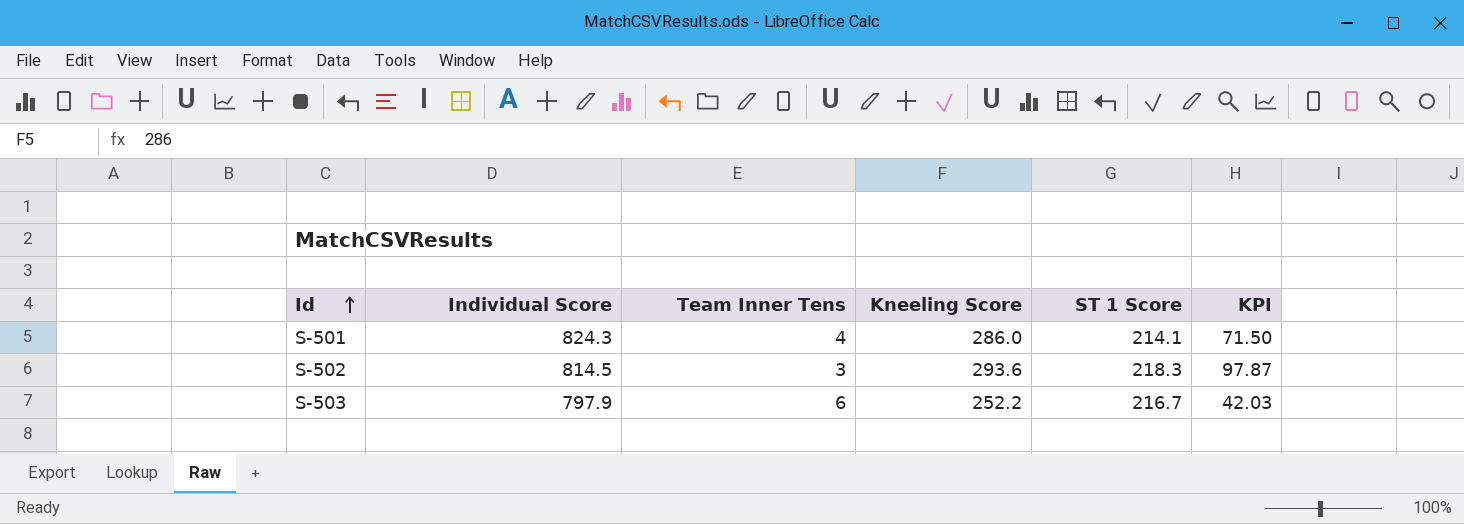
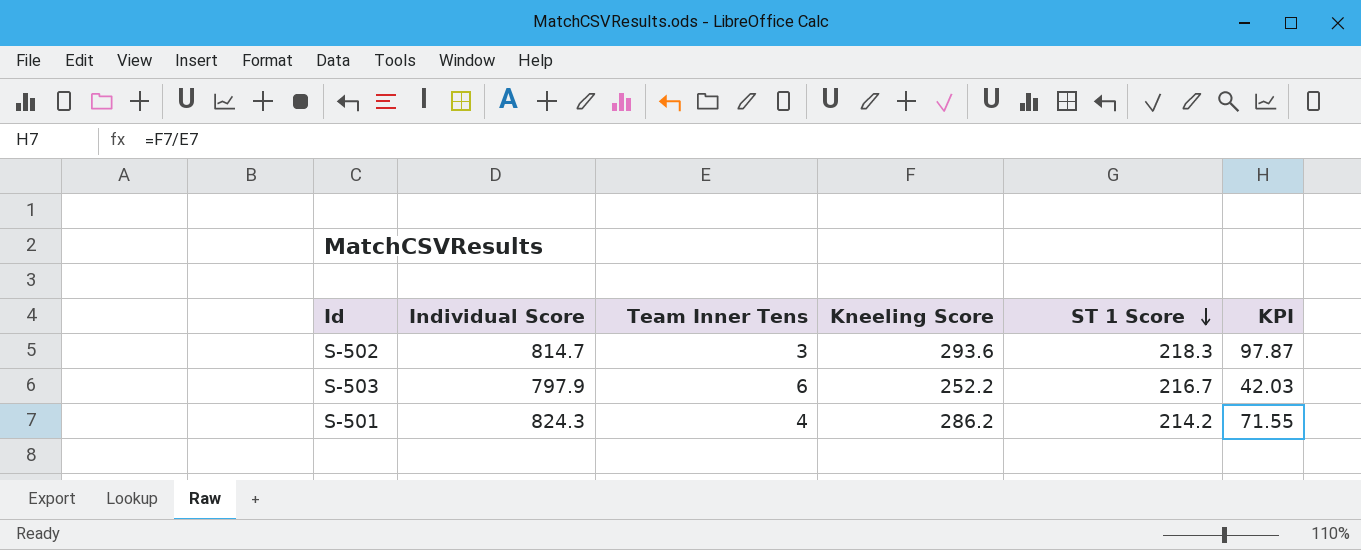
row order: Id ascending -> ST 1 Score descending
S-502 | Individual Score: 814.5 -> 814.7
S-501 | Kneeling Score: 286.0 -> 286.2
S-501 | ST 1 Score: 214.1 -> 214.2
S-501 | KPI: 71.50 -> 71.55

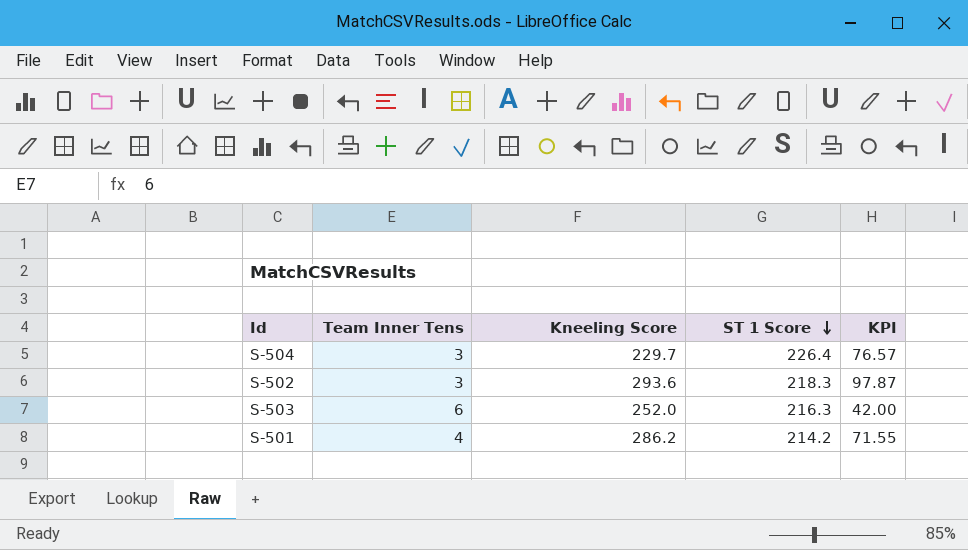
column Individual Score | position: 2 -> none
row S-504: none -> 3 | 229.7 | 226.4 | 76.57
S-503 | Kneeling Score: 252.2 -> 252.0
S-503 | ST 1 Score: 216.7 -> 216.3
S-503 | KPI: 42.03 -> 42.00

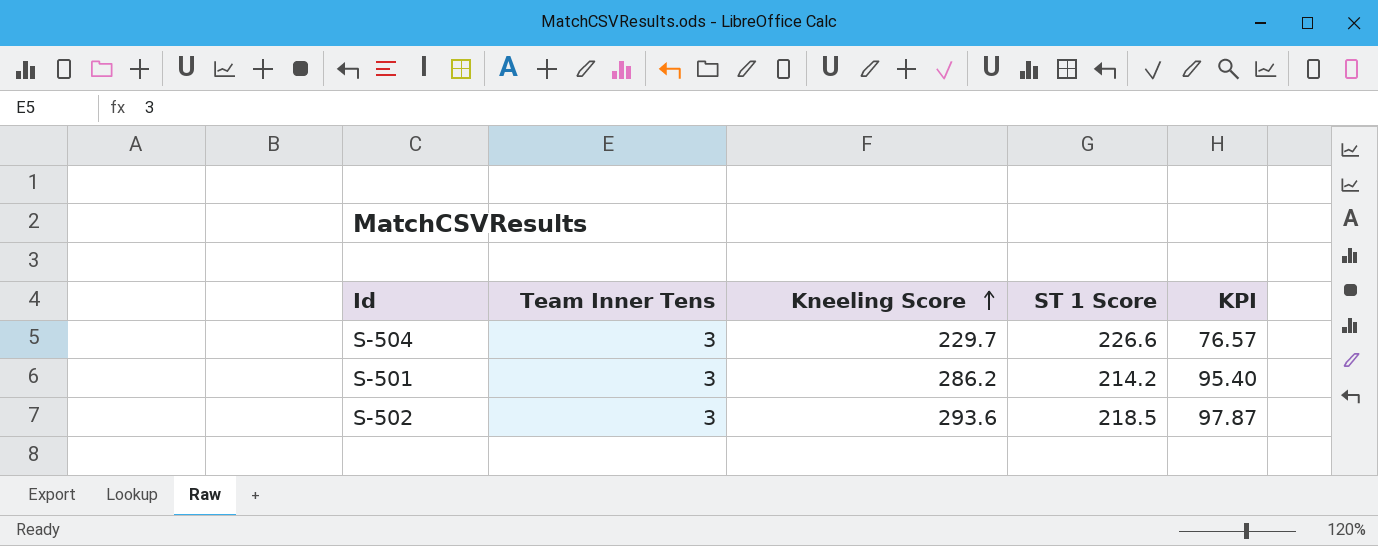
row order: ST 1 Score descending -> Kneeling Score ascending
row S-503: 6 | 252.0 | 216.3 | 42.00 -> none
S-504 | ST 1 Score: 226.4 -> 226.6
S-501 | Team Inner Tens: 4 -> 3
S-501 | KPI: 71.55 -> 95.40
S-502 | ST 1 Score: 218.3 -> 218.5

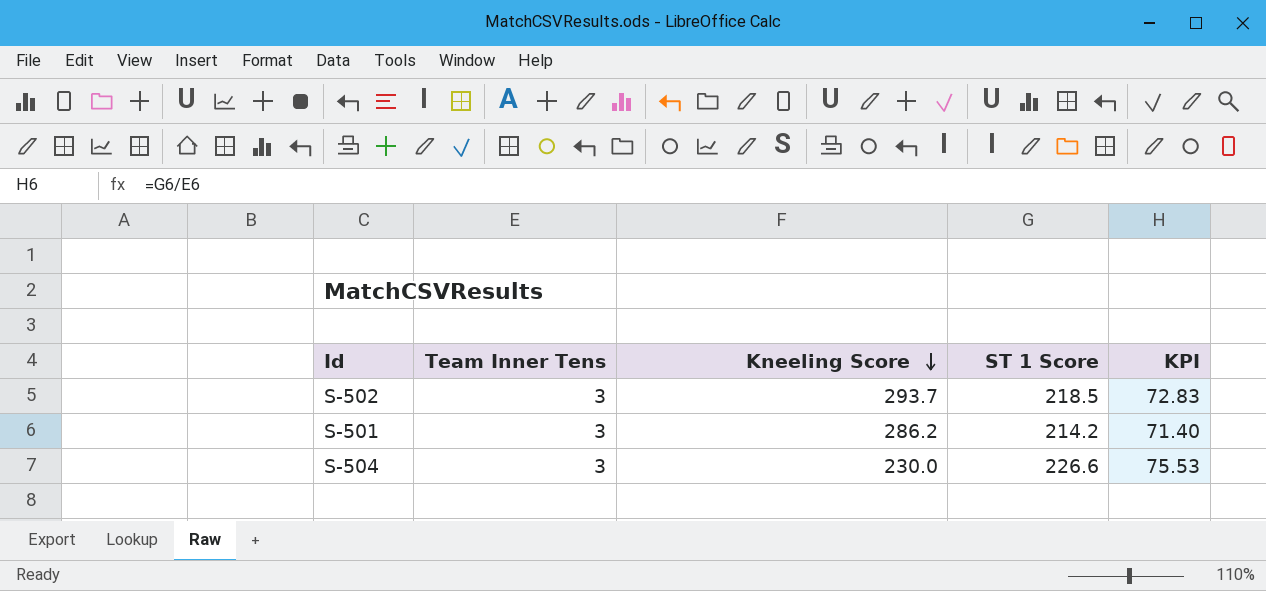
row order: Kneeling Score ascending -> Kneeling Score descending
column KPI | formula: [Kneeling Score] / [Team Inner Tens] -> [ST 1 Score] / [Team Inner Tens]
S-502 | Kneeling Score: 293.6 -> 293.7
S-504 | Kneeling Score: 229.7 -> 230.0

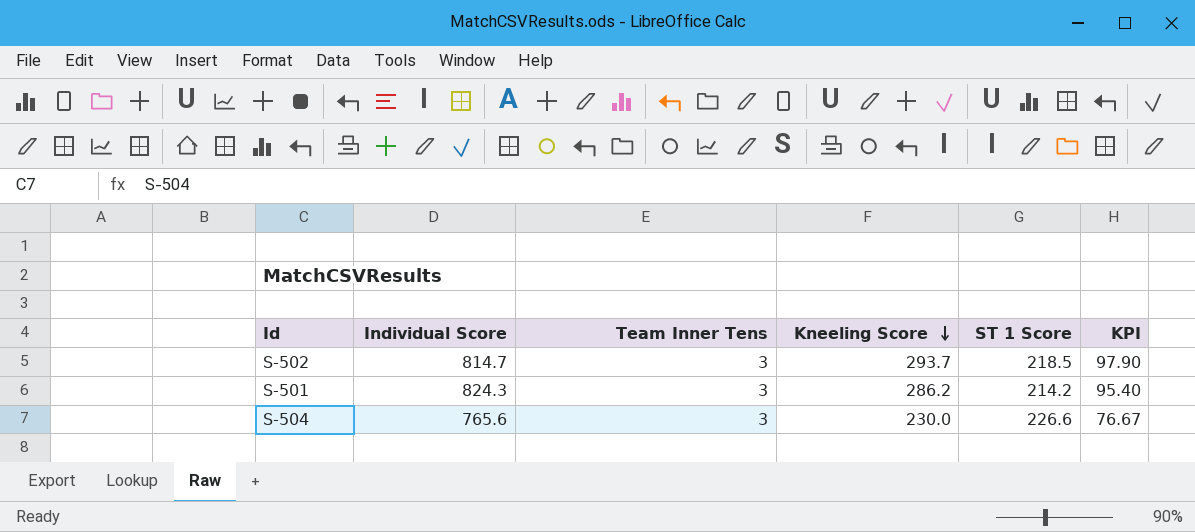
column Individual Score | position: none -> 2
column KPI | formula: [ST 1 Score] / [Team Inner Tens] -> [Kneeling Score] / [Team Inner Tens]

